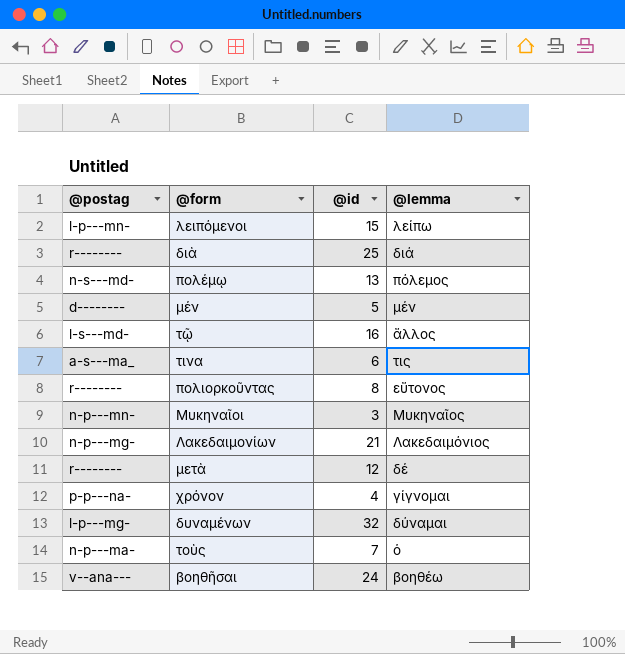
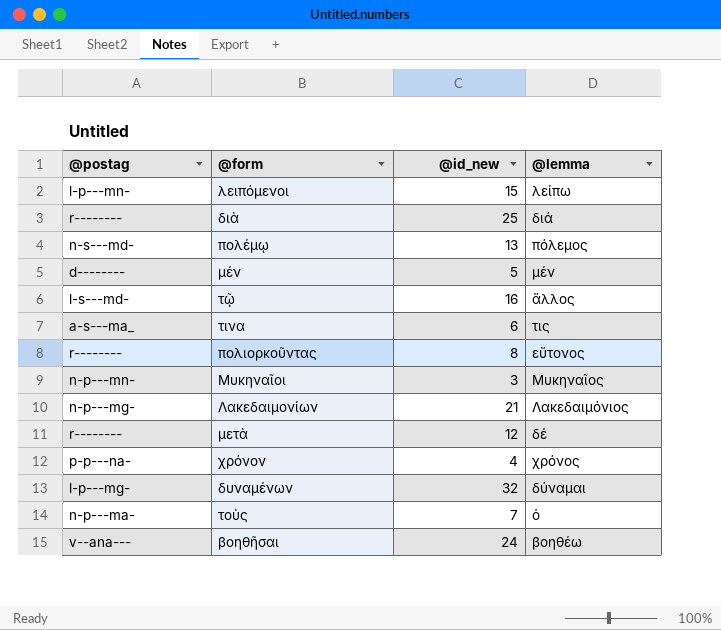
column name: @id -> @id_new
χρόνον | @lemma: γίγνομαι -> χρόνος

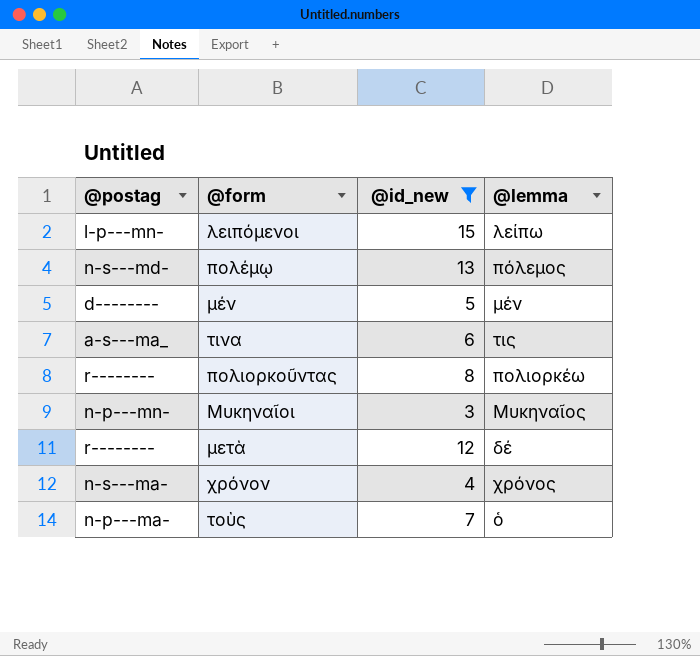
filter: none -> @id_new <= 15
πολιορκοῦντας | @lemma: εὔτονος -> πολιορκέω
χρόνον | @postag: p-p---na- -> n-s---ma-

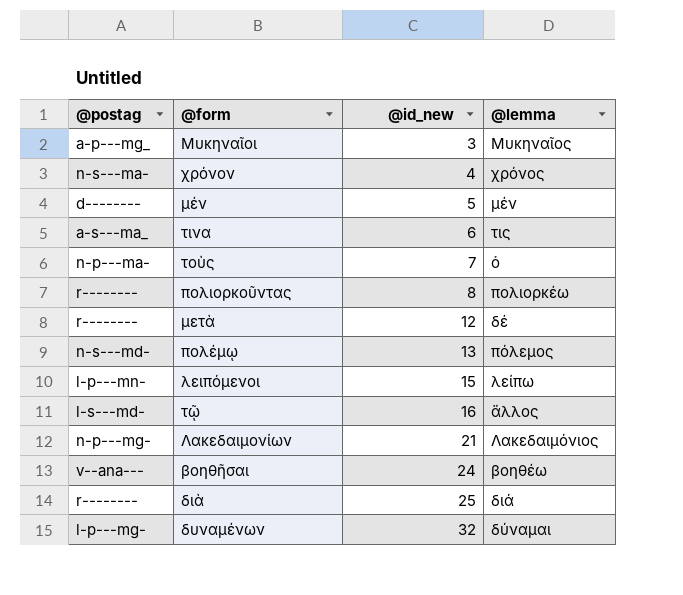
filter: @id_new <= 15 -> none
row order: none -> @id_new ascending
Μυκηναῖοι | @postag: n-p---mn- -> a-p---mg_

